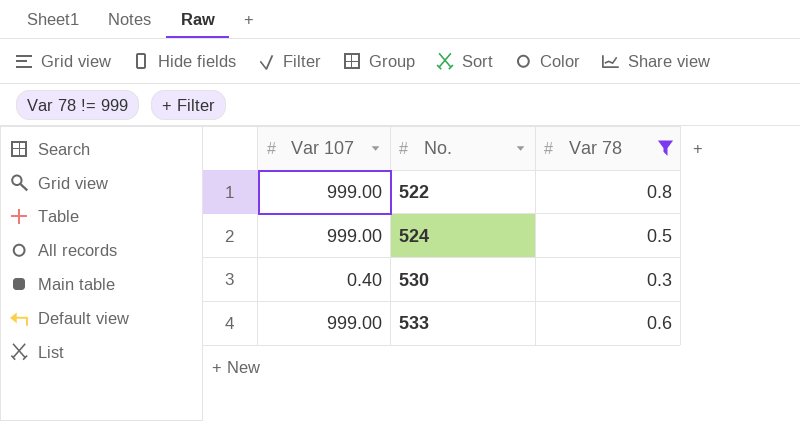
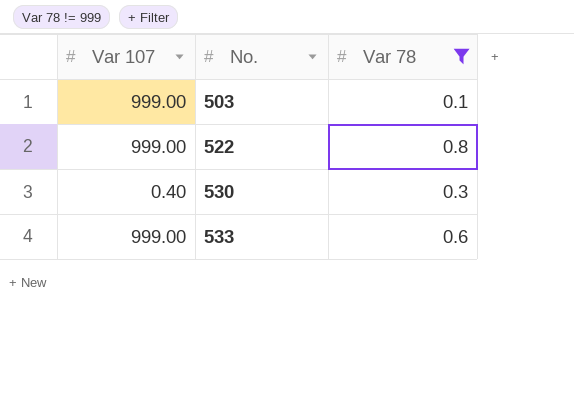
row 524: 999.00 | 0.5 -> none
row 503: none -> 999.00 | 0.1

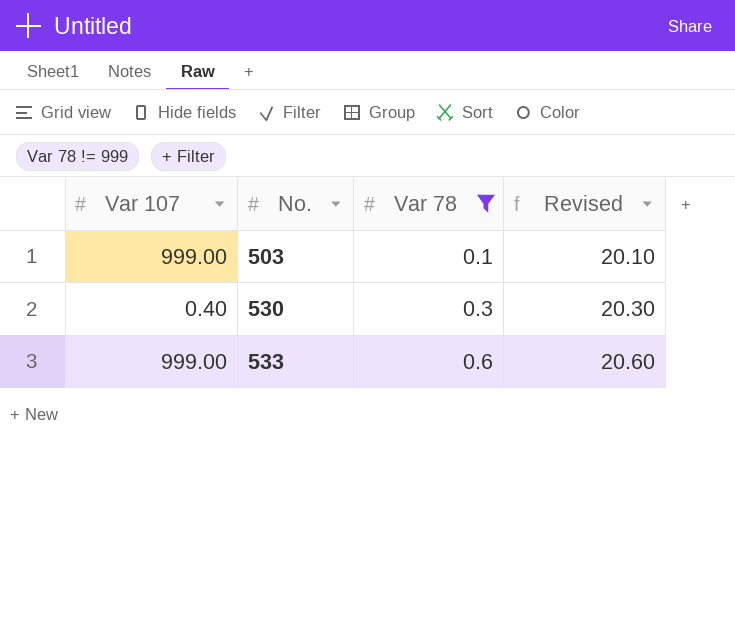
column Revised | formula: none -> [Var 78] + 20
row 522: 999.00 | 0.8 -> none

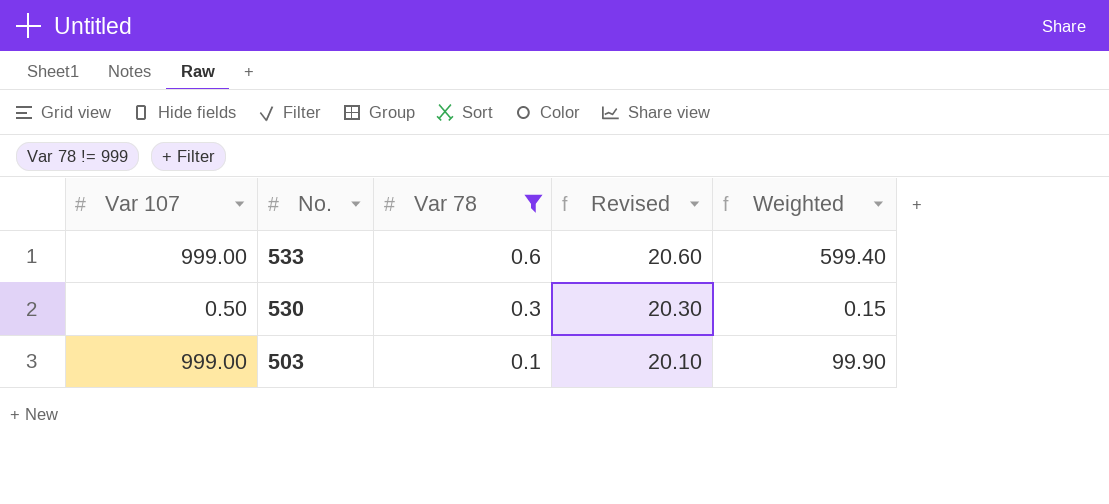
row order: No. ascending -> No. descending
column Weighted | formula: none -> [Var 107] * [Var 78]
530 | Var 107: 0.40 -> 0.50

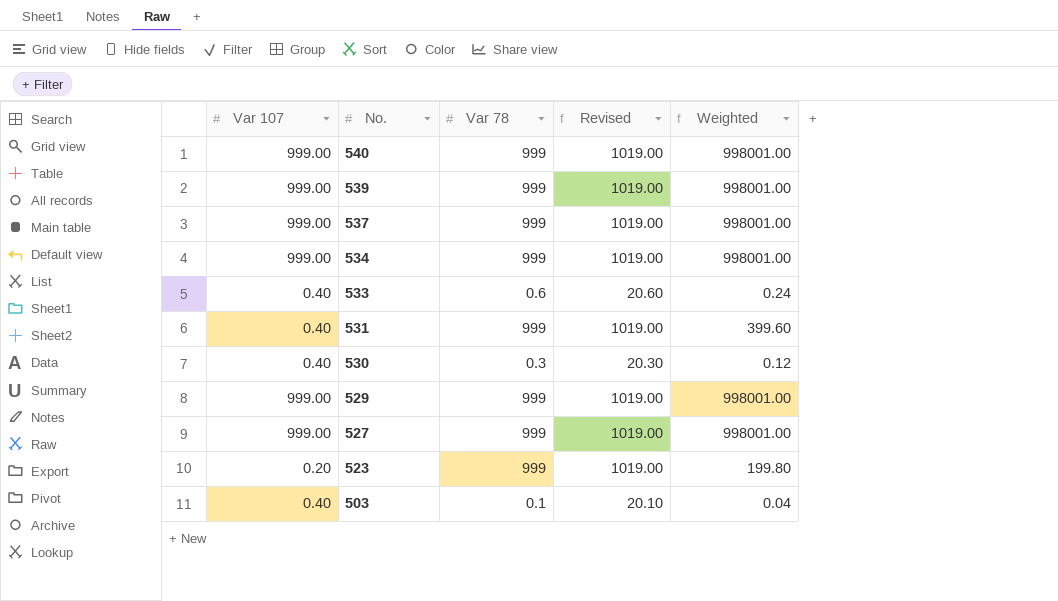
filter: Var 78 != 999 -> none
533 | Var 107: 999.00 -> 0.40
533 | Weighted: 599.40 -> 0.24
530 | Var 107: 0.50 -> 0.40
530 | Weighted: 0.15 -> 0.12
503 | Var 107: 999.00 -> 0.40
503 | Weighted: 99.90 -> 0.04

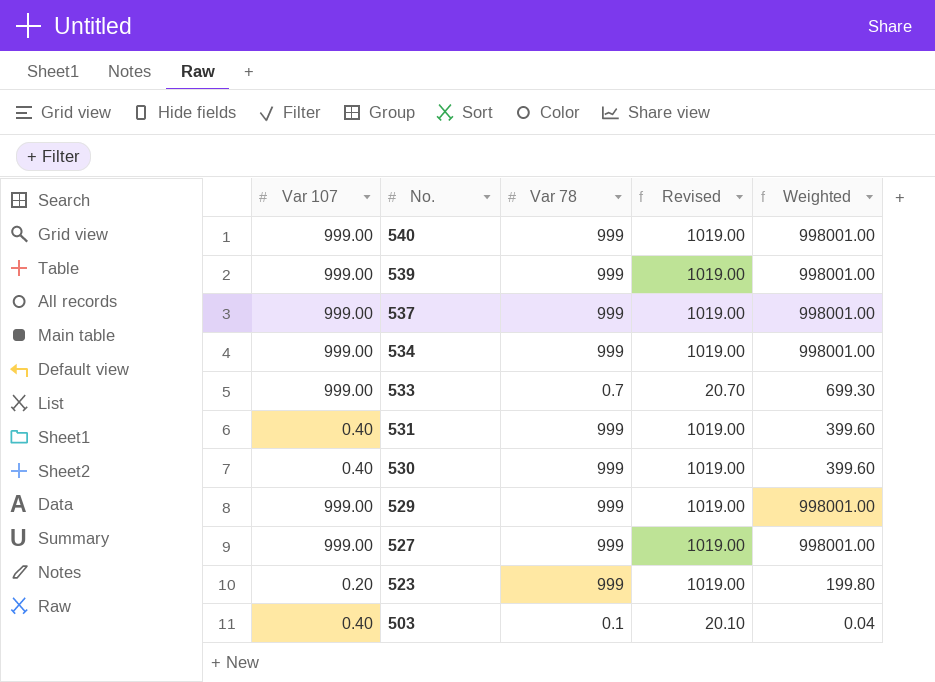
533 | Var 107: 0.40 -> 999.00
533 | Var 78: 0.6 -> 0.7
533 | Revised: 20.60 -> 20.70
533 | Weighted: 0.24 -> 699.30
530 | Var 78: 0.3 -> 999
530 | Revised: 20.30 -> 1019.00
530 | Weighted: 0.12 -> 399.60

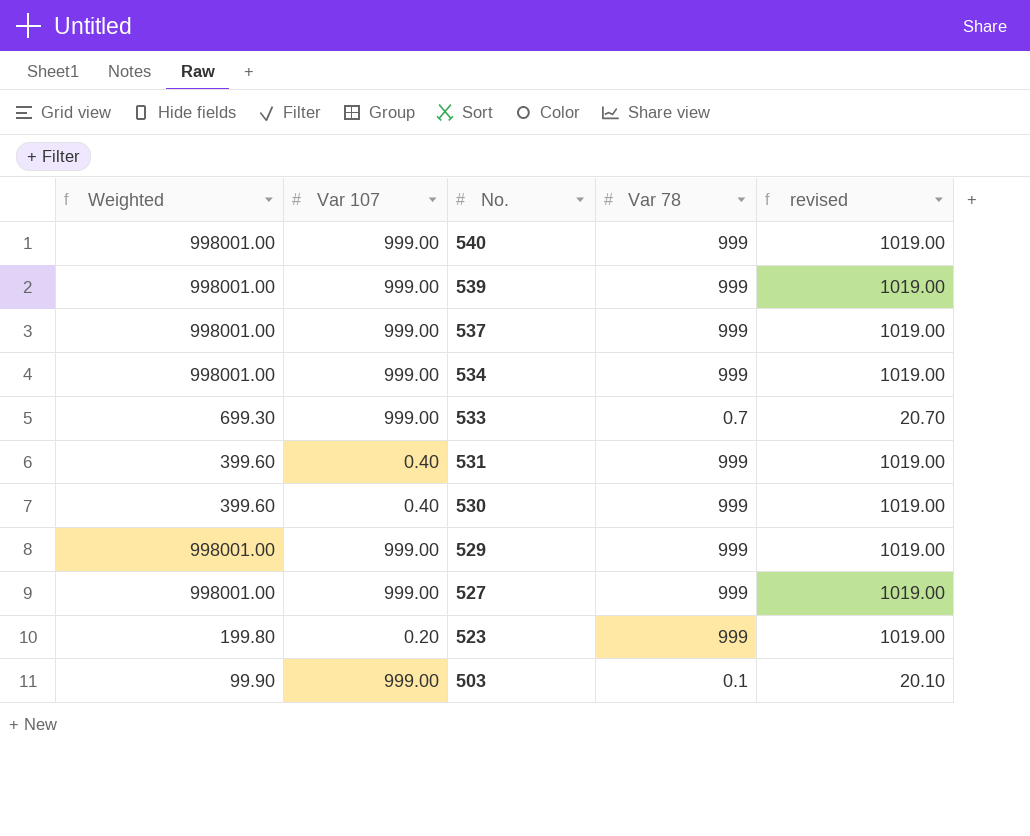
column Weighted | position: 5 -> 1
column name: Revised -> revised
503 | Weighted: 0.04 -> 99.90
503 | Var 107: 0.40 -> 999.00

